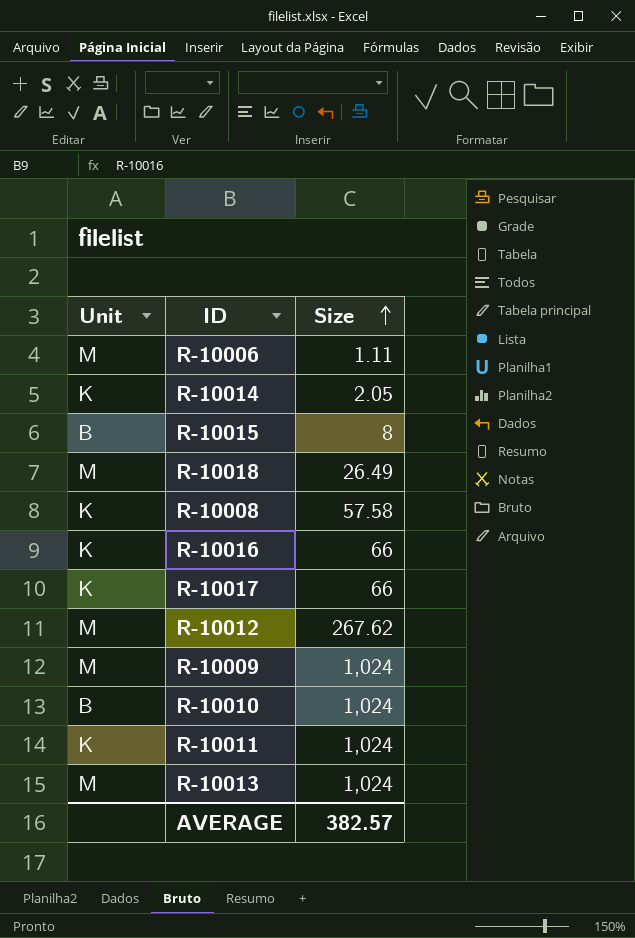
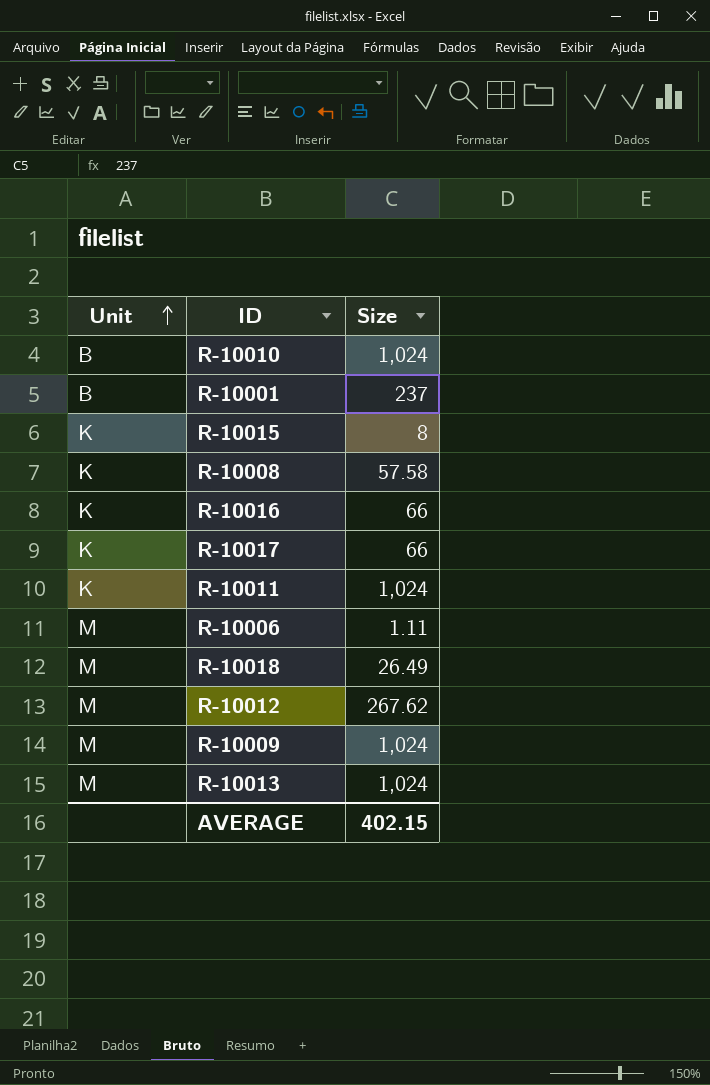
row order: Size ascending -> Unit ascending
row R-10014: K | 2.05 -> none
row R-10001: none -> B | 237
R-10015 | Unit: B -> K
AVERAGE | Size: 382.57 -> 402.15

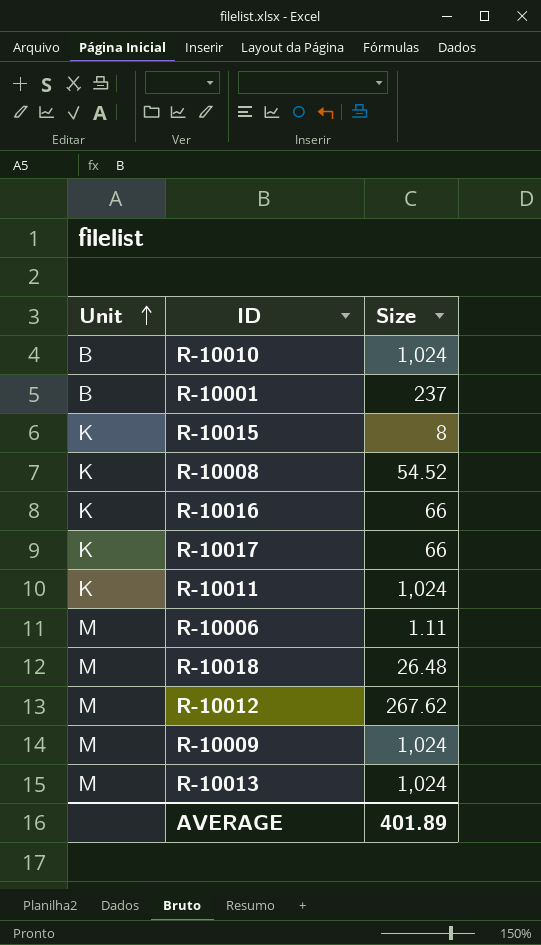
R-10008 | Size: 57.58 -> 54.52
R-10018 | Size: 26.49 -> 26.48
AVERAGE | Size: 402.15 -> 401.89

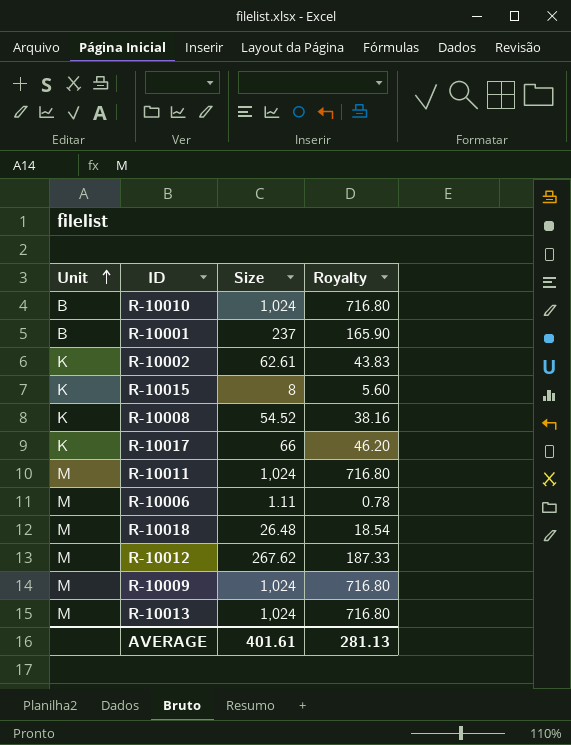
column Royalty | formula: none -> [Size] * 0.7
row R-10016: K | 66 -> none
row R-10002: none -> K | 62.61 | 43.83
R-10011 | Unit: K -> M
AVERAGE | Size: 401.89 -> 401.61

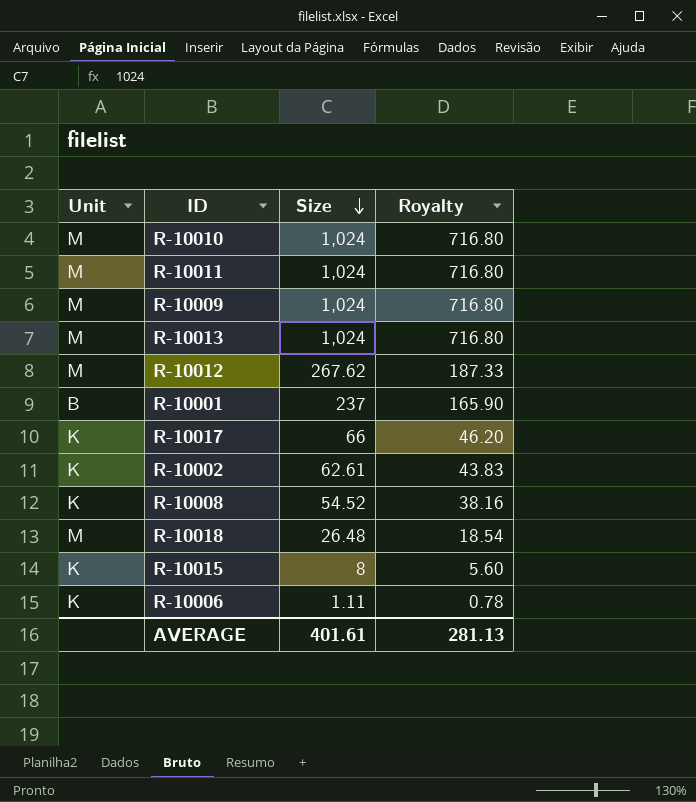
row order: Unit ascending -> Size descending
R-10010 | Unit: B -> M
R-10006 | Unit: M -> K

